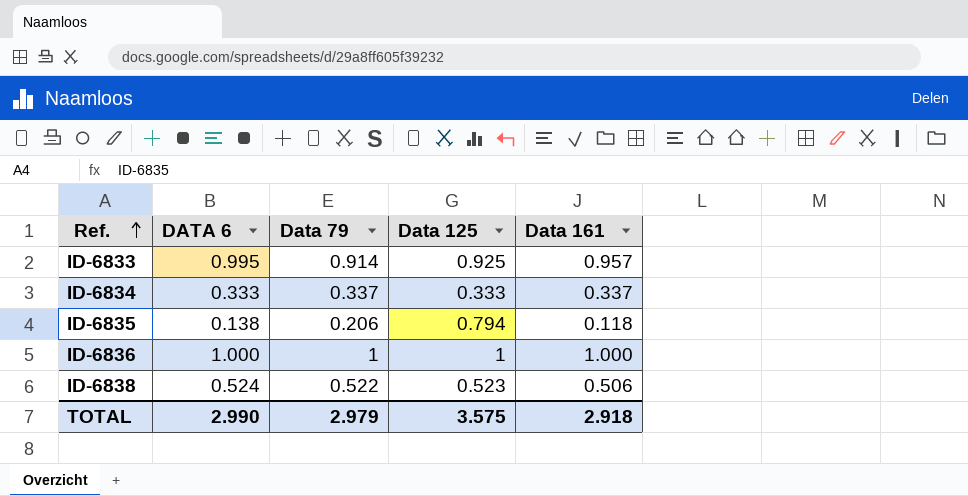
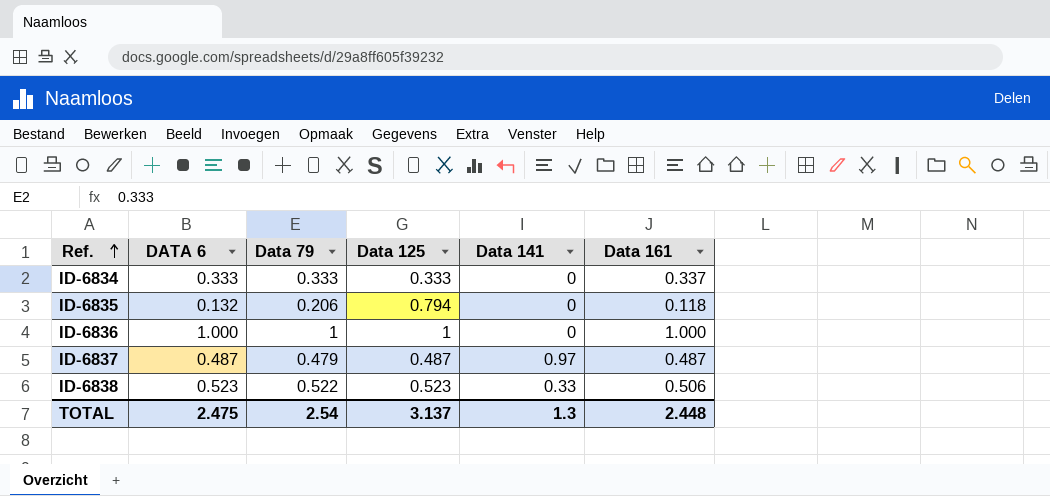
column Data 141 | position: none -> 5
row ID-6833: 0.995 | 0.914 | 0.925 | 0.957 -> none
ID-6834 | Data 79: 0.337 -> 0.333
ID-6835 | DATA 6: 0.138 -> 0.132
row ID-6837: none -> 0.487 | 0.479 | 0.487 | 0.97 | 0.487
ID-6838 | DATA 6: 0.524 -> 0.523
TOTAL | DATA 6: 2.990 -> 2.475
TOTAL | Data 79: 2.979 -> 2.54
TOTAL | Data 125: 3.575 -> 3.137
TOTAL | Data 161: 2.918 -> 2.448

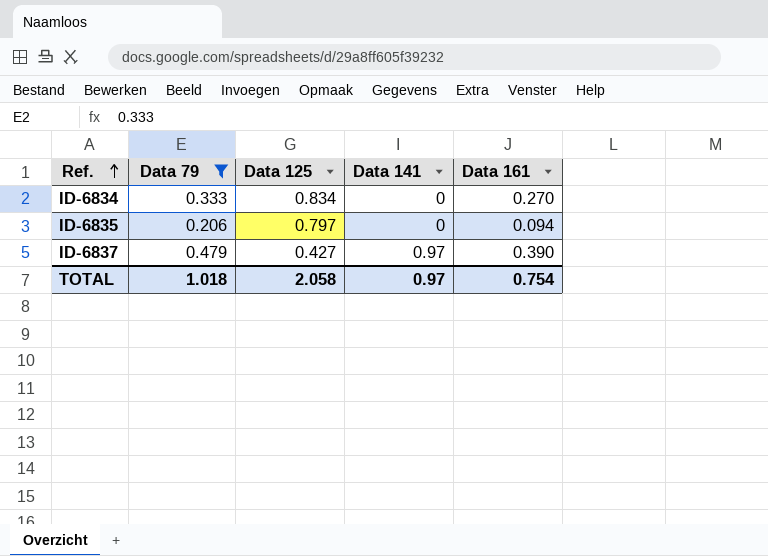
filter: none -> Data 79 <= 0.479
column DATA 6 | position: 2 -> none
ID-6834 | Data 125: 0.333 -> 0.834
ID-6834 | Data 161: 0.337 -> 0.270
ID-6835 | Data 125: 0.794 -> 0.797
ID-6835 | Data 161: 0.118 -> 0.094
ID-6837 | Data 125: 0.487 -> 0.427
ID-6837 | Data 161: 0.487 -> 0.390
TOTAL | Data 79: 2.54 -> 1.018
TOTAL | Data 125: 3.137 -> 2.058
TOTAL | Data 141: 1.3 -> 0.97
TOTAL | Data 161: 2.448 -> 0.754

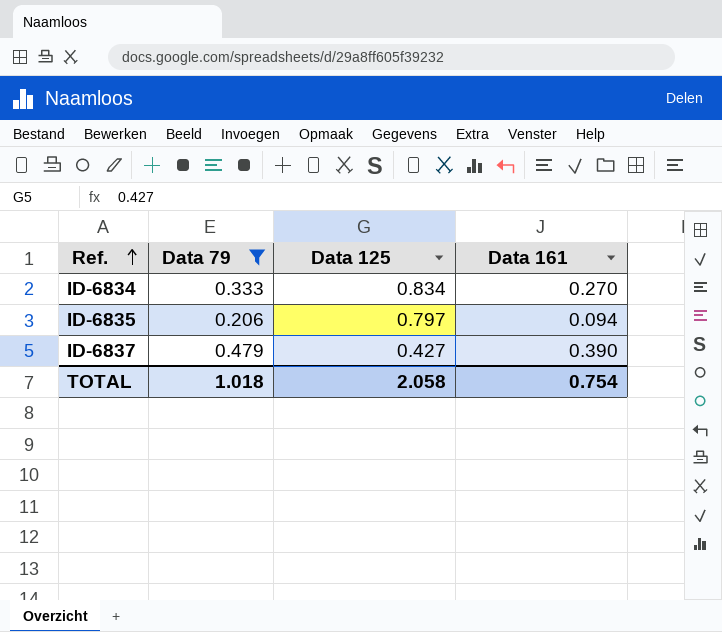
column Data 141 | position: 4 -> none

